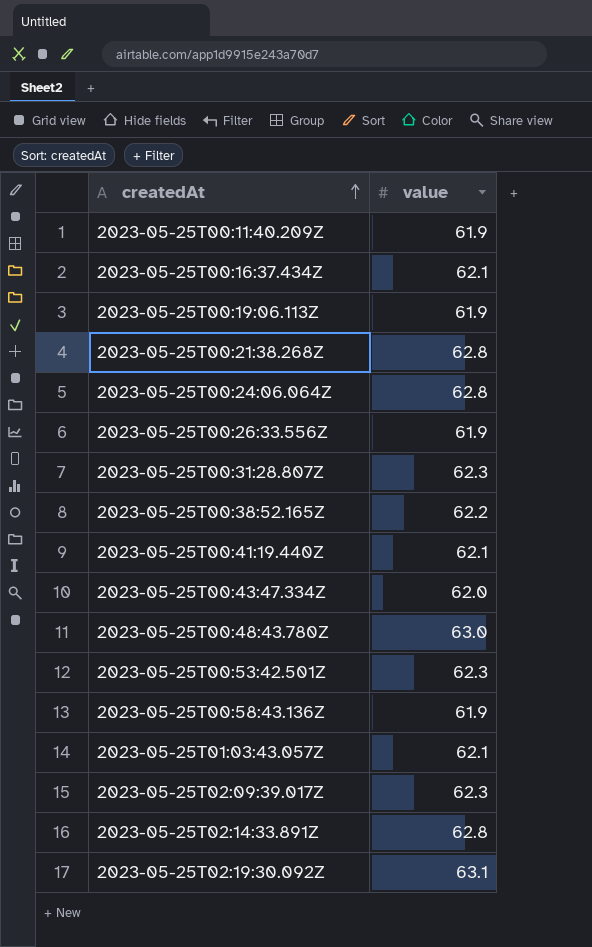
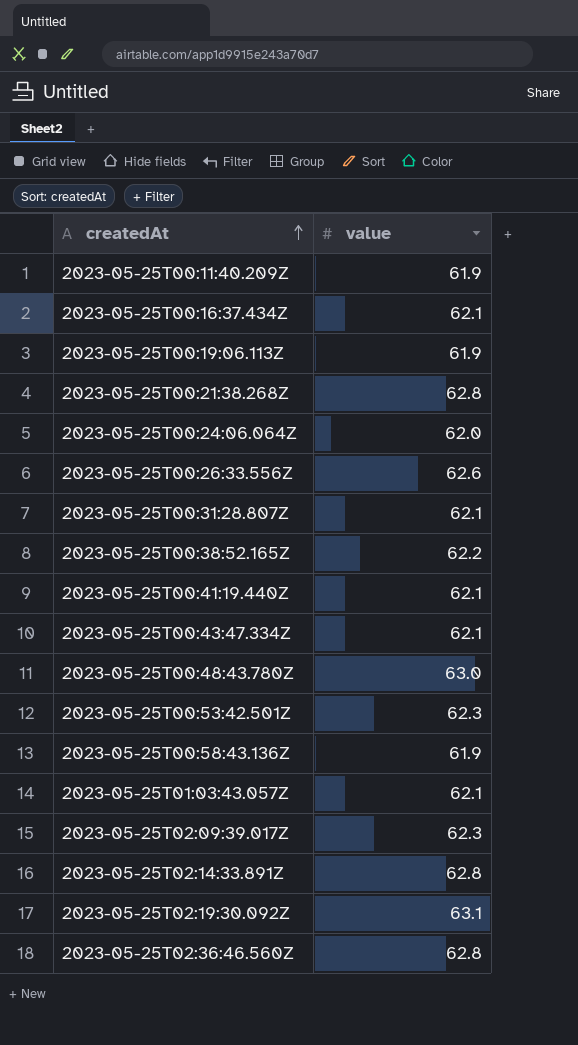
2023-05-25T00:24:06.064Z | value: 62.8 -> 62.0
2023-05-25T00:26:33.556Z | value: 61.9 -> 62.6
2023-05-25T00:31:28.807Z | value: 62.3 -> 62.1
2023-05-25T00:43:47.334Z | value: 62.0 -> 62.1
row 2023-05-25T02:36:46.560Z: none -> 62.8

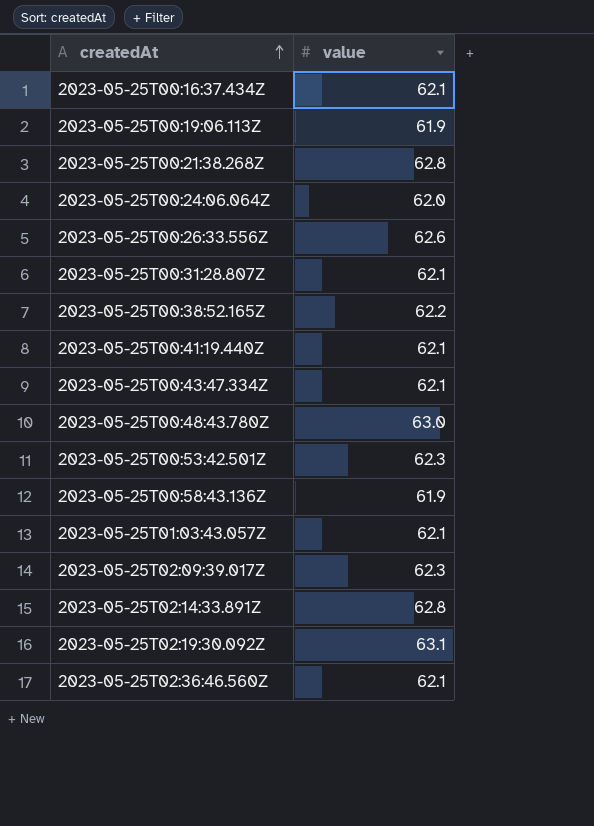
row 2023-05-25T00:11:40.209Z: 61.9 -> none
2023-05-25T02:36:46.560Z | value: 62.8 -> 62.1

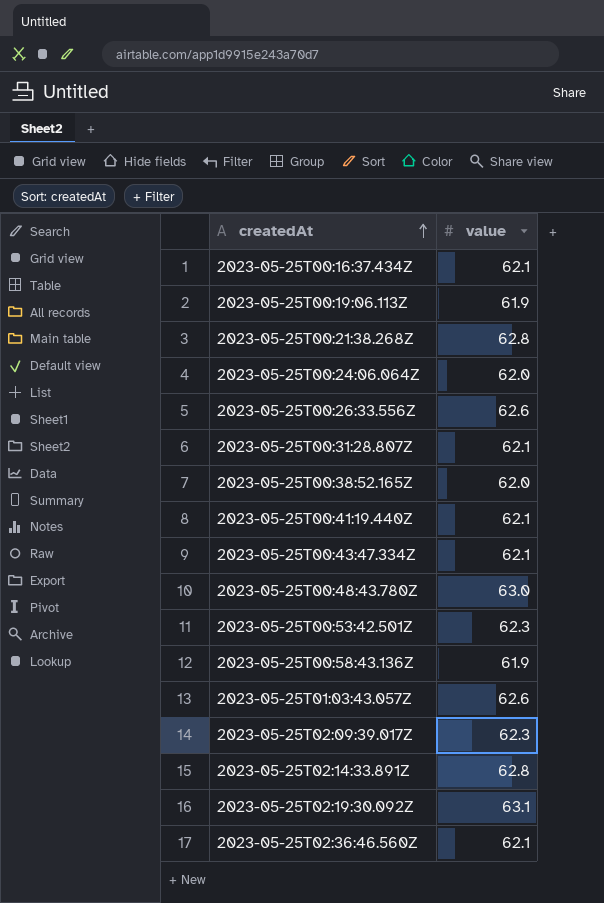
2023-05-25T00:38:52.165Z | value: 62.2 -> 62.0
2023-05-25T01:03:43.057Z | value: 62.1 -> 62.6

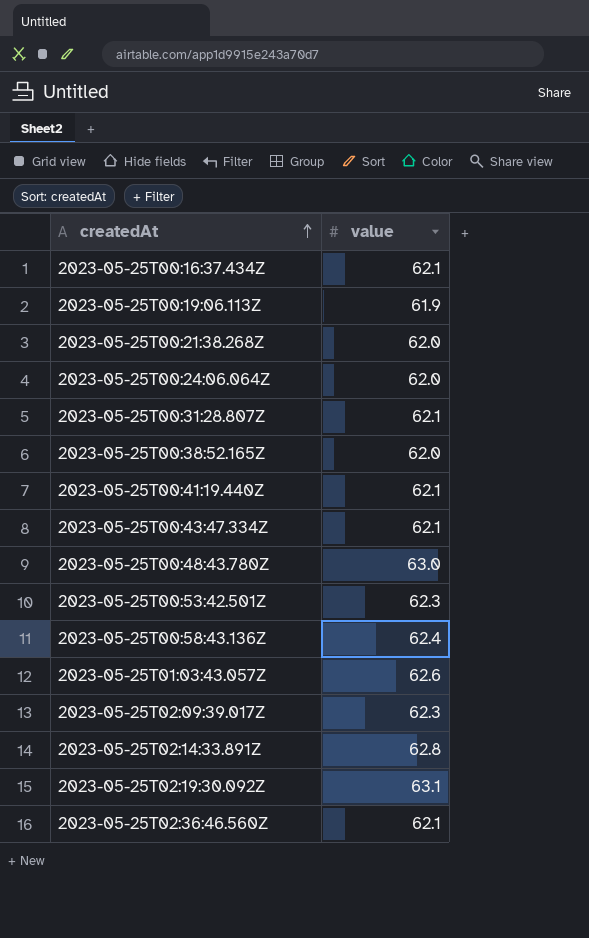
row 2023-05-25T00:26:33.556Z: 62.6 -> none
2023-05-25T00:21:38.268Z | value: 62.8 -> 62.0
2023-05-25T00:58:43.136Z | value: 61.9 -> 62.4

